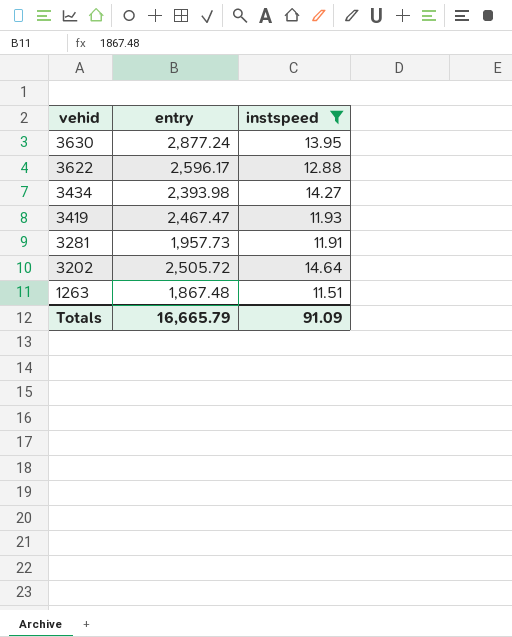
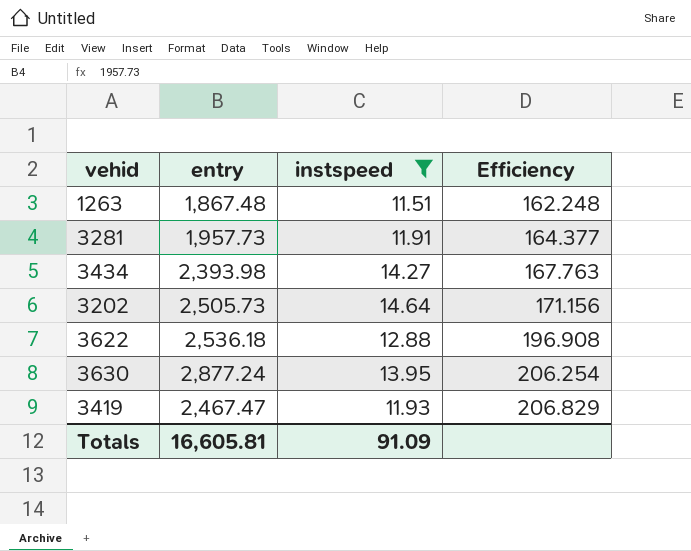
row order: vehid descending -> Efficiency ascending
column Efficiency | formula: none -> [entry] / [instspeed]
3202 | entry: 2,505.72 -> 2,505.73
3622 | entry: 2,596.17 -> 2,536.18
Totals | entry: 16,665.79 -> 16,605.81

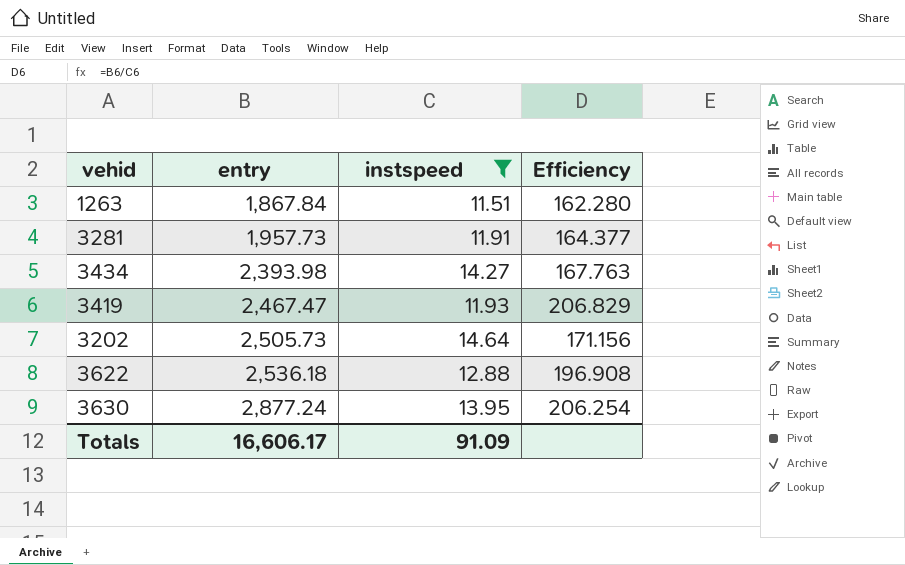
row order: Efficiency ascending -> entry ascending
1263 | entry: 1,867.48 -> 1,867.84
1263 | Efficiency: 162.248 -> 162.280
Totals | entry: 16,605.81 -> 16,606.17

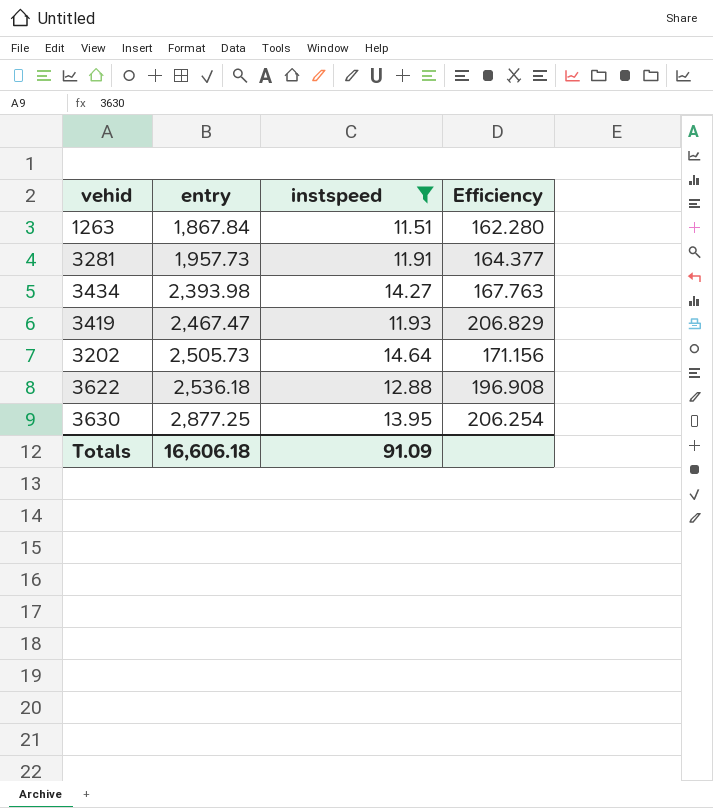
3630 | entry: 2,877.24 -> 2,877.25
Totals | entry: 16,606.17 -> 16,606.18

